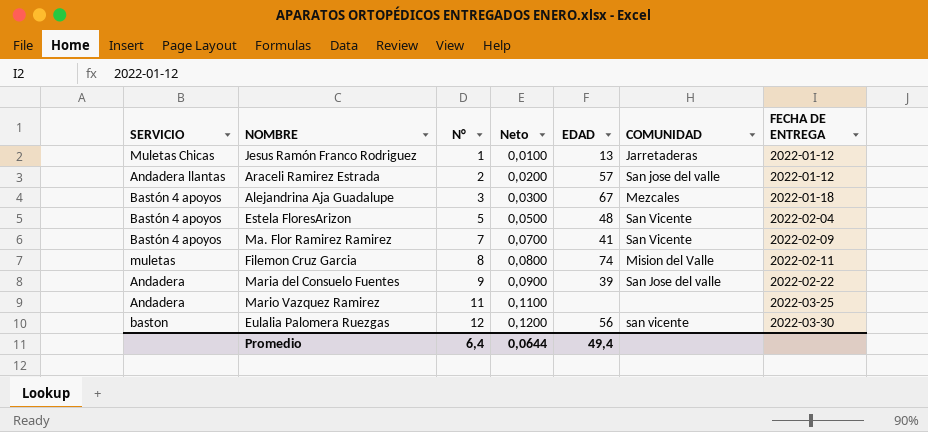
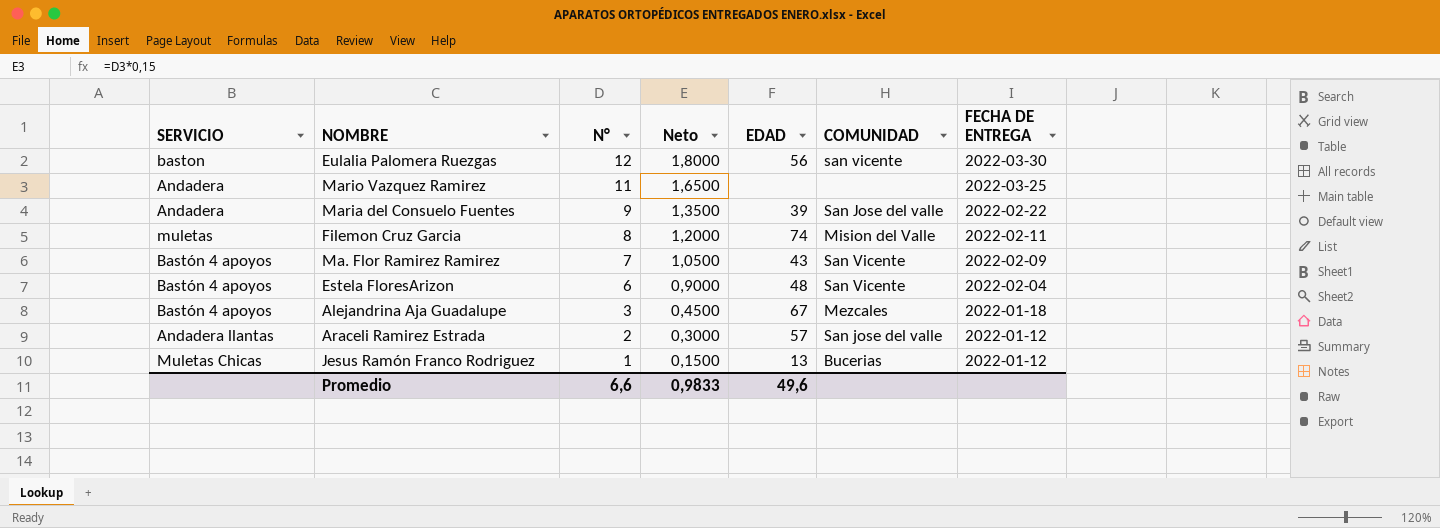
row order: N° ascending -> N° descending
column Neto | formula: [N°] * 0,01 -> [N°] * 0,15
Ma. Flor Ramirez Ramirez | EDAD: 41 -> 43
Estela FloresArizon | N°: 5 -> 6
Jesus Ramón Franco Rodriguez | COMUNIDAD: Jarretaderas -> Bucerias
Promedio | N°: 6,4 -> 6,6
Promedio | Neto: 0,0644 -> 0,9833
Promedio | EDAD: 49,4 -> 49,6

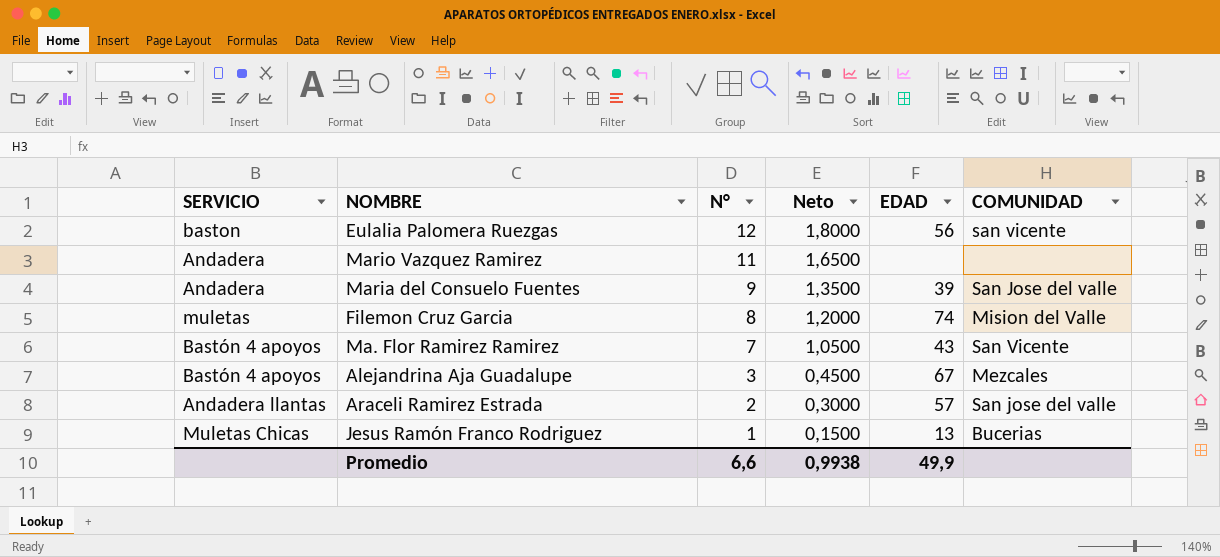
column FECHA DE ENTREGA | position: 7 -> none
row Estela FloresArizon: Bastón 4 apoyos | 6 | 0,9000 | 48 | San Vicente | 2022-02-04 -> none
Promedio | Neto: 0,9833 -> 0,9938
Promedio | EDAD: 49,6 -> 49,9

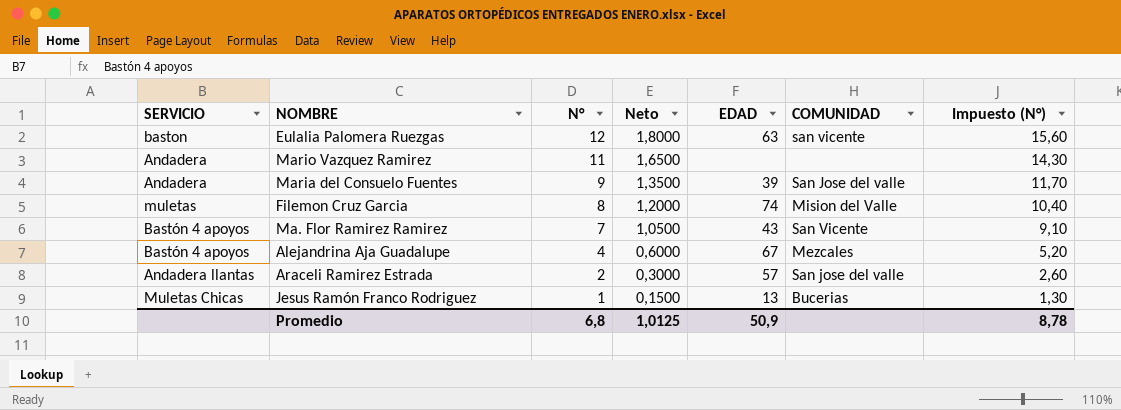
column Impuesto (N°) | formula: none -> [N°] * 1,3
Eulalia Palomera Ruezgas | EDAD: 56 -> 63
Alejandrina Aja Guadalupe | N°: 3 -> 4
Alejandrina Aja Guadalupe | Neto: 0,4500 -> 0,6000
Promedio | N°: 6,6 -> 6,8
Promedio | Neto: 0,9938 -> 1,0125
Promedio | EDAD: 49,9 -> 50,9

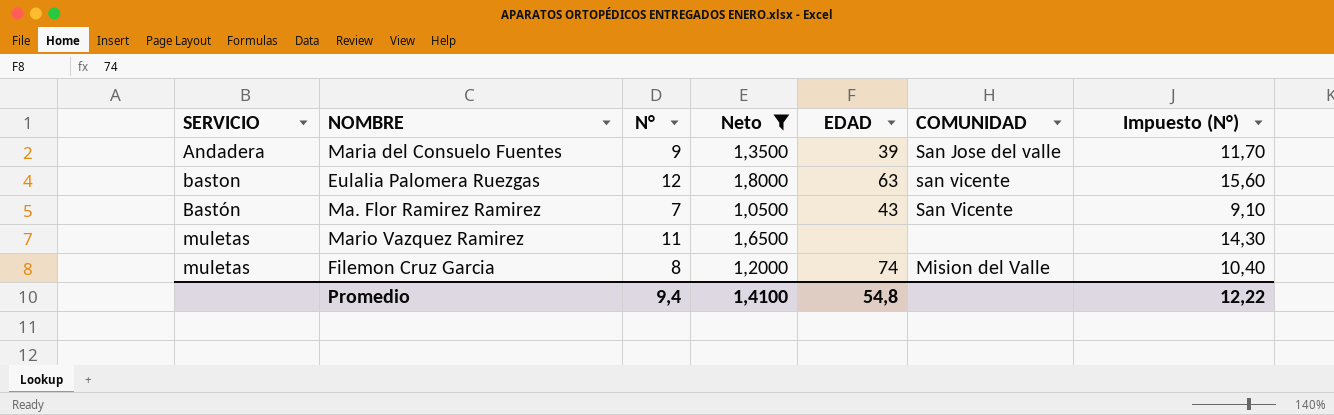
filter: none -> Neto >= 1,0500
row order: N° descending -> SERVICIO ascending
Ma. Flor Ramirez Ramirez | SERVICIO: Bastón 4 apoyos -> Bastón
Mario Vazquez Ramirez | SERVICIO: Andadera -> muletas
Promedio | N°: 6,8 -> 9,4
Promedio | Neto: 1,0125 -> 1,4100
Promedio | EDAD: 50,9 -> 54,8
Promedio | Impuesto (N°): 8,78 -> 12,22

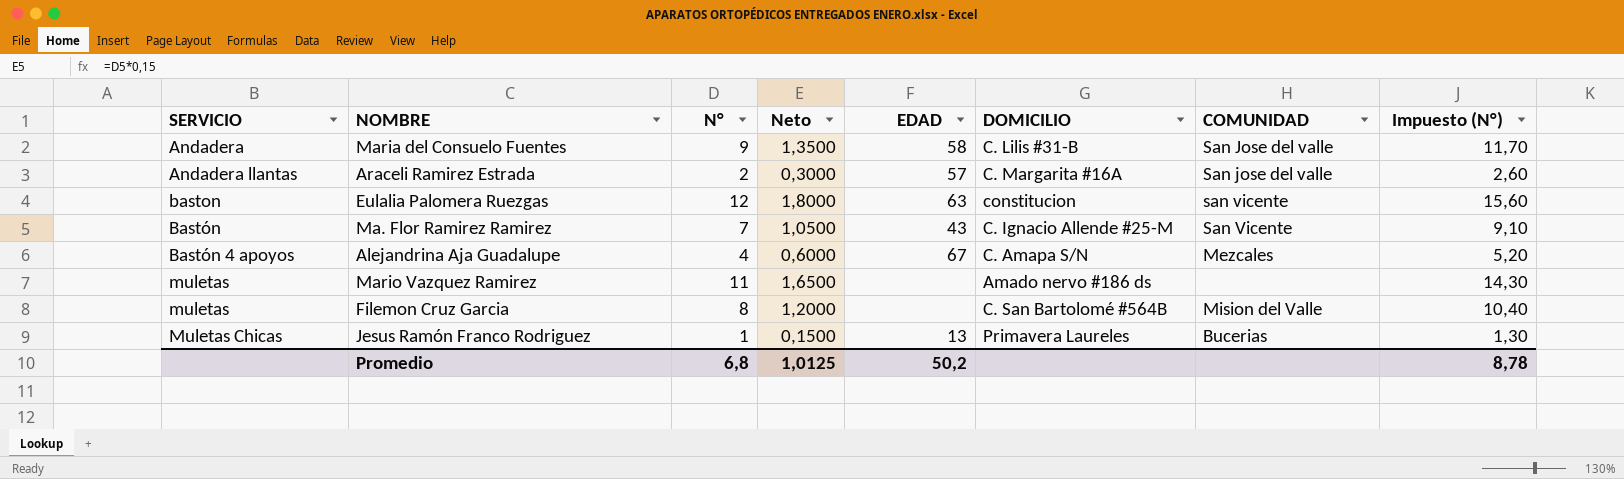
filter: Neto >= 1,0500 -> none
column DOMICILIO | position: none -> 6
Maria del Consuelo Fuentes | EDAD: 39 -> 58
Filemon Cruz Garcia | EDAD: 74 -> none
Promedio | N°: 9,4 -> 6,8
Promedio | Neto: 1,4100 -> 1,0125
Promedio | EDAD: 54,8 -> 50,2
Promedio | Impuesto (N°): 12,22 -> 8,78

